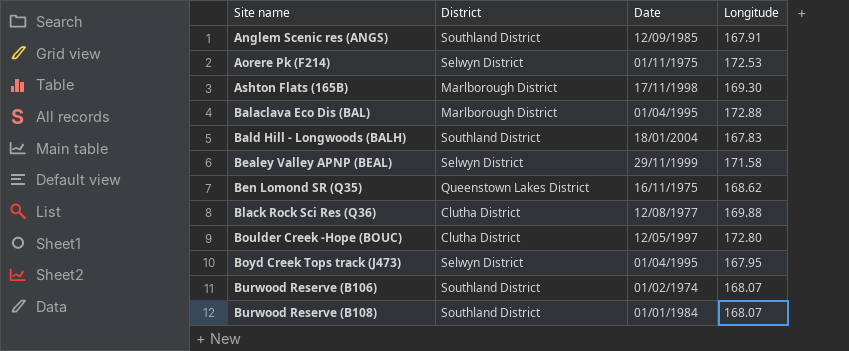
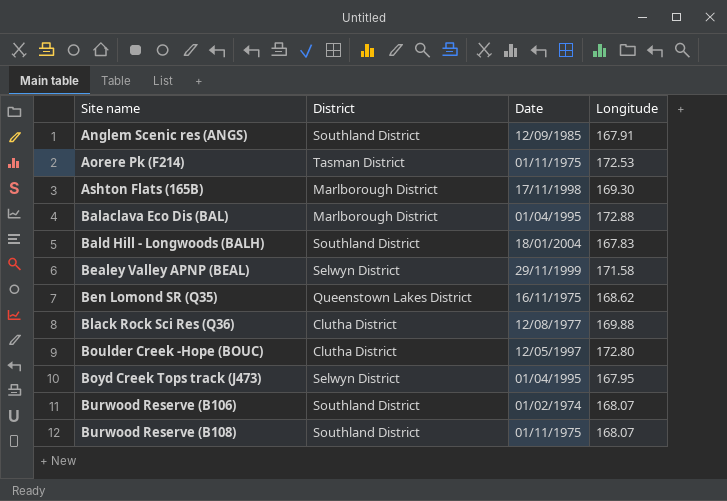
Aorere Pk (F214) | District: Selwyn District -> Tasman District
Burwood Reserve (B108) | Date: 01/01/1984 -> 01/11/1975

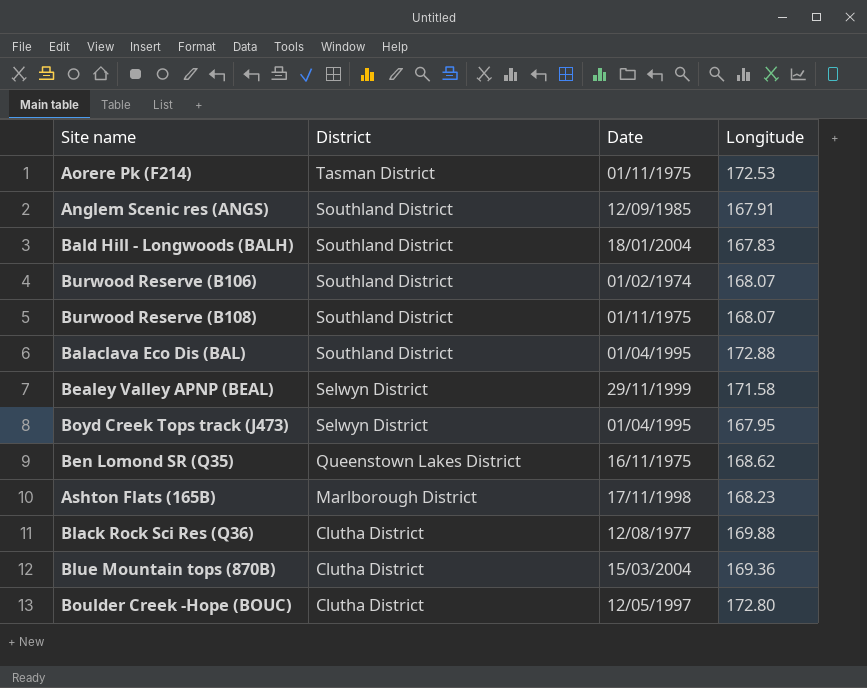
row order: Site name ascending -> District descending
Balaclava Eco Dis (BAL) | District: Marlborough District -> Southland District
Ashton Flats (165B) | Longitude: 169.30 -> 168.23
row Blue Mountain tops (870B): none -> Clutha District | 15/03/2004 | 169.36

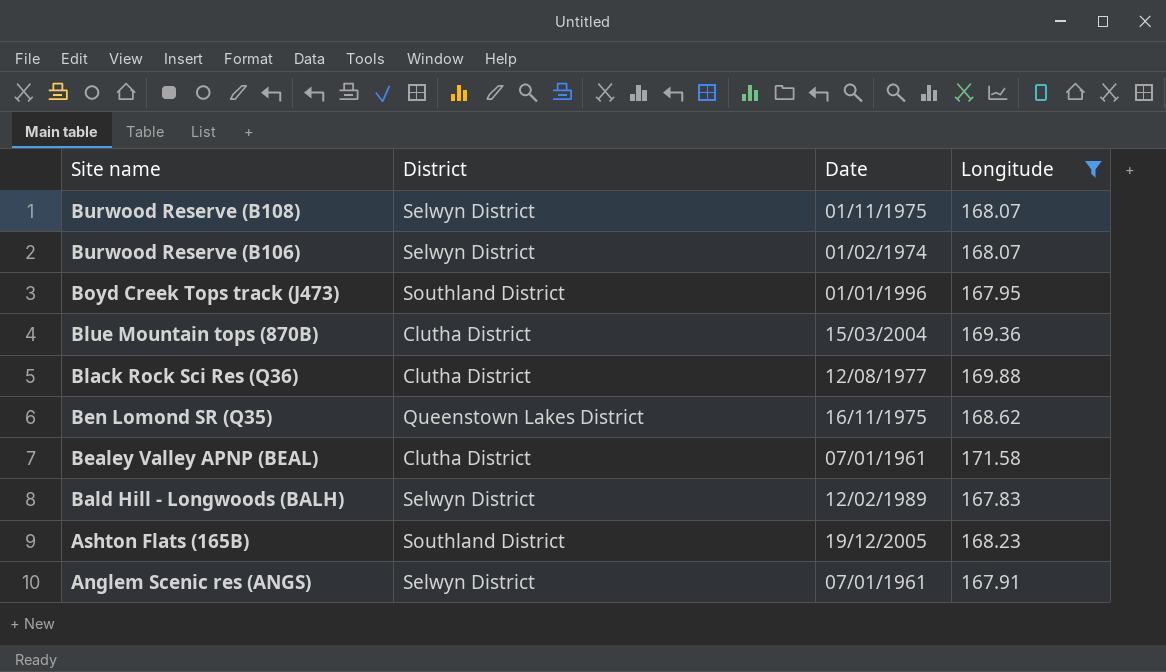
filter: none -> Longitude <= 171.58
row order: District descending -> Site name descending
Burwood Reserve (B108) | District: Southland District -> Selwyn District
Burwood Reserve (B106) | District: Southland District -> Selwyn District
Boyd Creek Tops track (J473) | District: Selwyn District -> Southland District
Boyd Creek Tops track (J473) | Date: 01/04/1995 -> 01/01/1996
Bealey Valley APNP (BEAL) | District: Selwyn District -> Clutha District
Bealey Valley APNP (BEAL) | Date: 29/11/1999 -> 07/01/1961
Bald Hill - Longwoods (BALH) | District: Southland District -> Selwyn District
Bald Hill - Longwoods (BALH) | Date: 18/01/2004 -> 12/02/1989
Ashton Flats (165B) | District: Marlborough District -> Southland District
Ashton Flats (165B) | Date: 17/11/1998 -> 19/12/2005
Anglem Scenic res (ANGS) | District: Southland District -> Selwyn District
Anglem Scenic res (ANGS) | Date: 12/09/1985 -> 07/01/1961

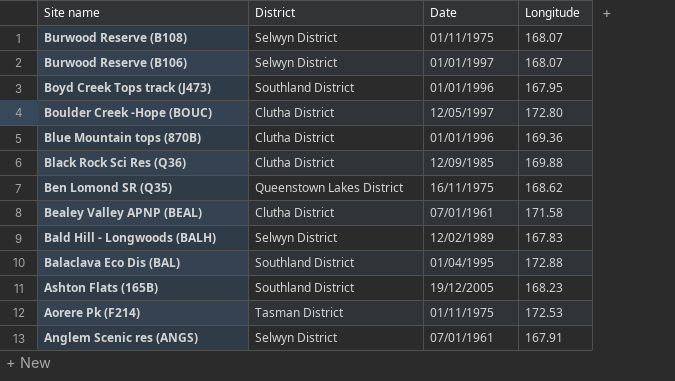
filter: Longitude <= 171.58 -> none
Burwood Reserve (B106) | Date: 01/02/1974 -> 01/01/1997
Blue Mountain tops (870B) | Date: 15/03/2004 -> 01/01/1996
Black Rock Sci Res (Q36) | Date: 12/08/1977 -> 12/09/1985

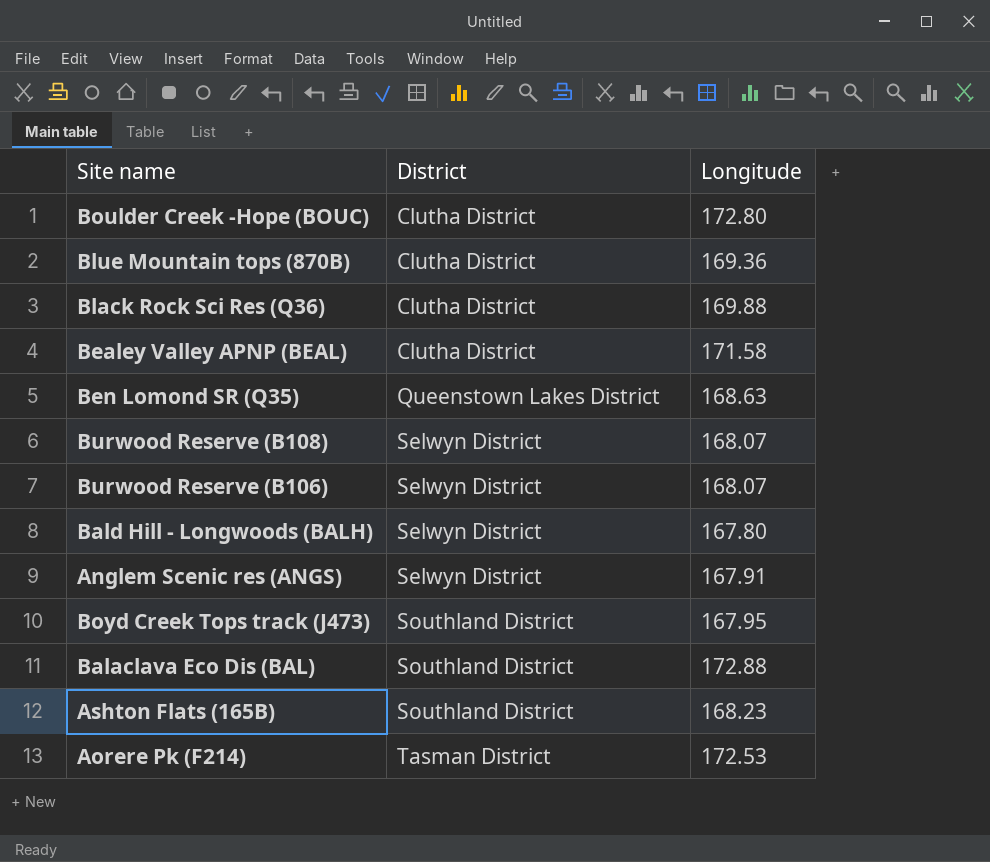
row order: Site name descending -> District ascending
column Date | position: 3 -> none
Ben Lomond SR (Q35) | Longitude: 168.62 -> 168.63
Bald Hill - Longwoods (BALH) | Longitude: 167.83 -> 167.80

